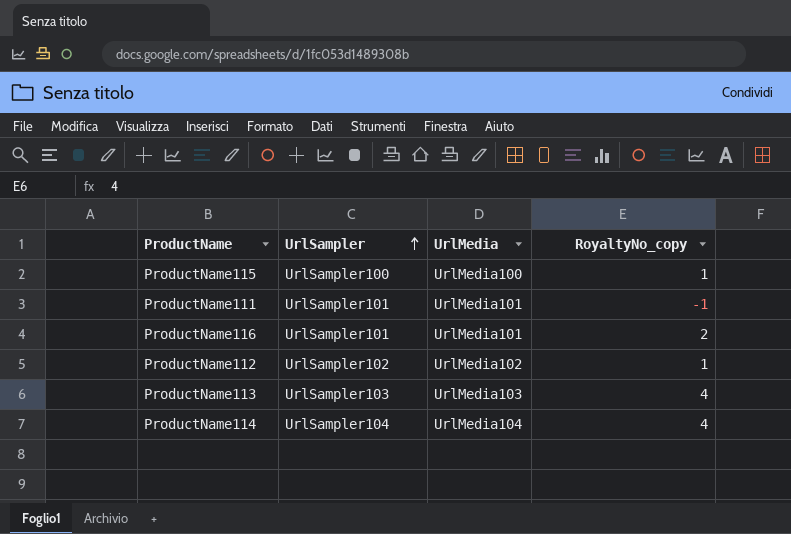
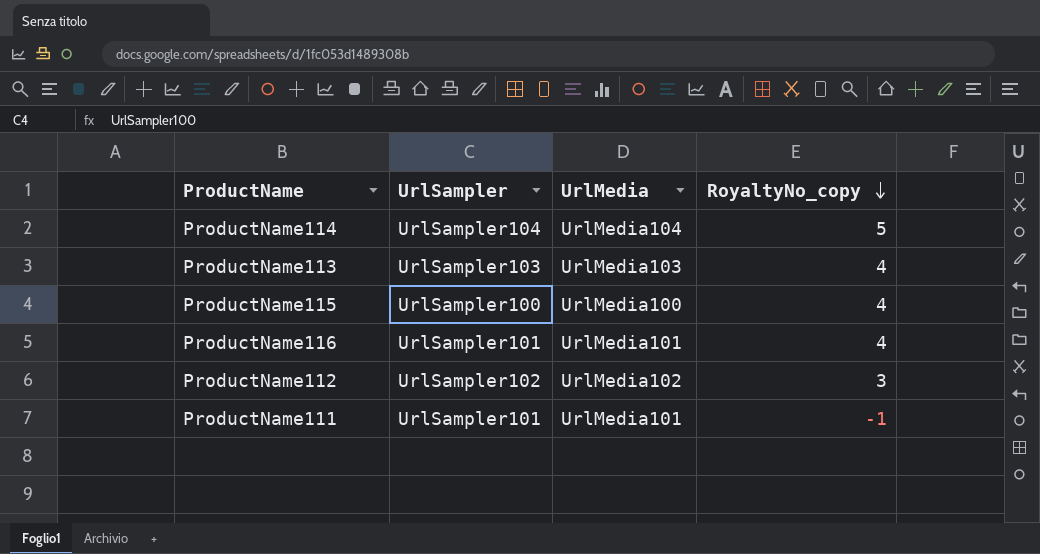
row order: UrlSampler ascending -> RoyaltyNo_copy descending
ProductName114 | RoyaltyNo_copy: 4 -> 5
ProductName115 | RoyaltyNo_copy: 1 -> 4
ProductName116 | RoyaltyNo_copy: 2 -> 4
ProductName112 | RoyaltyNo_copy: 1 -> 3

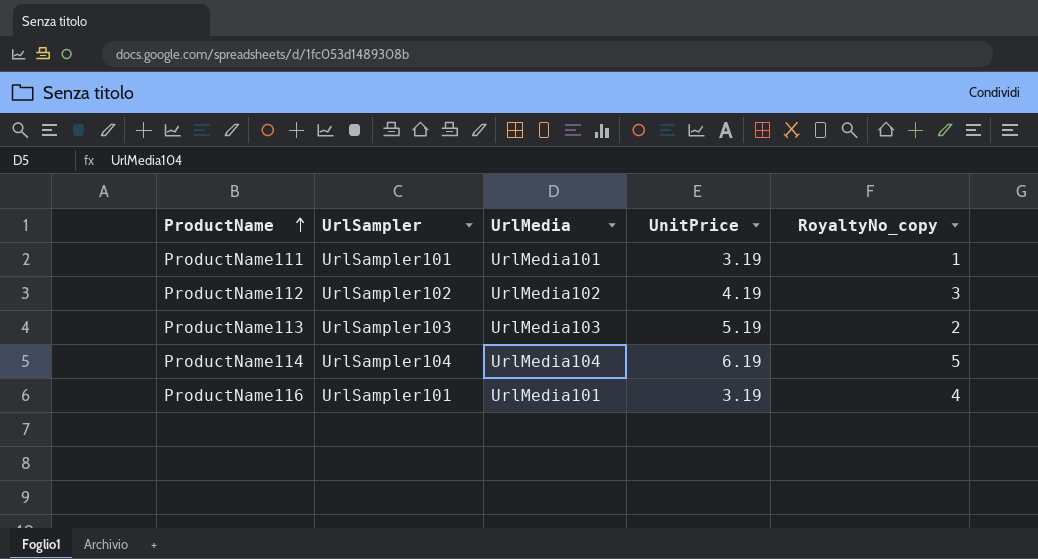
row order: RoyaltyNo_copy descending -> ProductName ascending
column UnitPrice | position: none -> 4
row ProductName115: UrlSampler100 | UrlMedia100 | 4 -> none
ProductName111 | RoyaltyNo_copy: -1 -> 1
ProductName113 | RoyaltyNo_copy: 4 -> 2

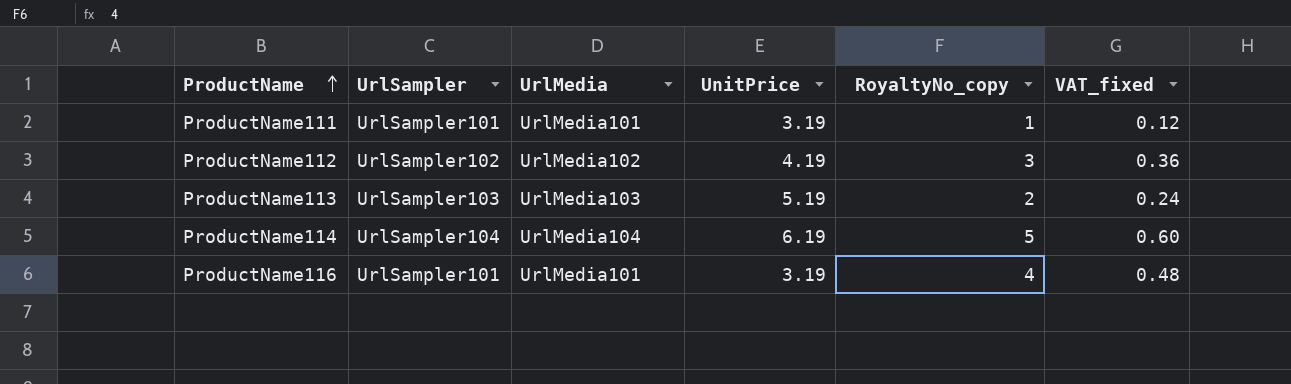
column VAT_fixed | formula: none -> [RoyaltyNo_copy] * 0.12

